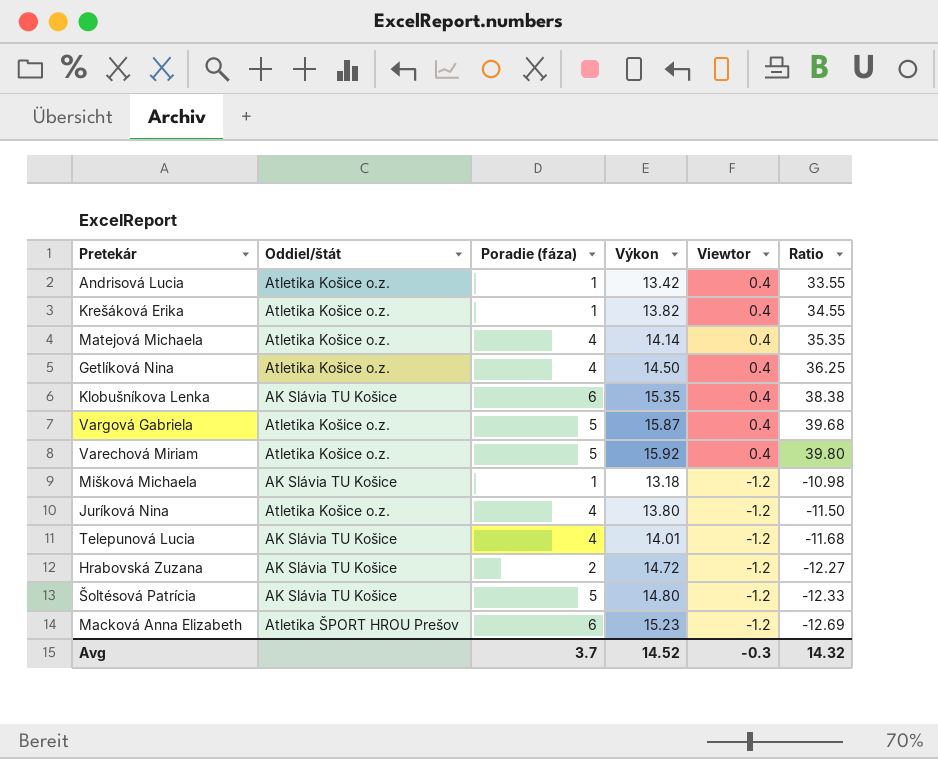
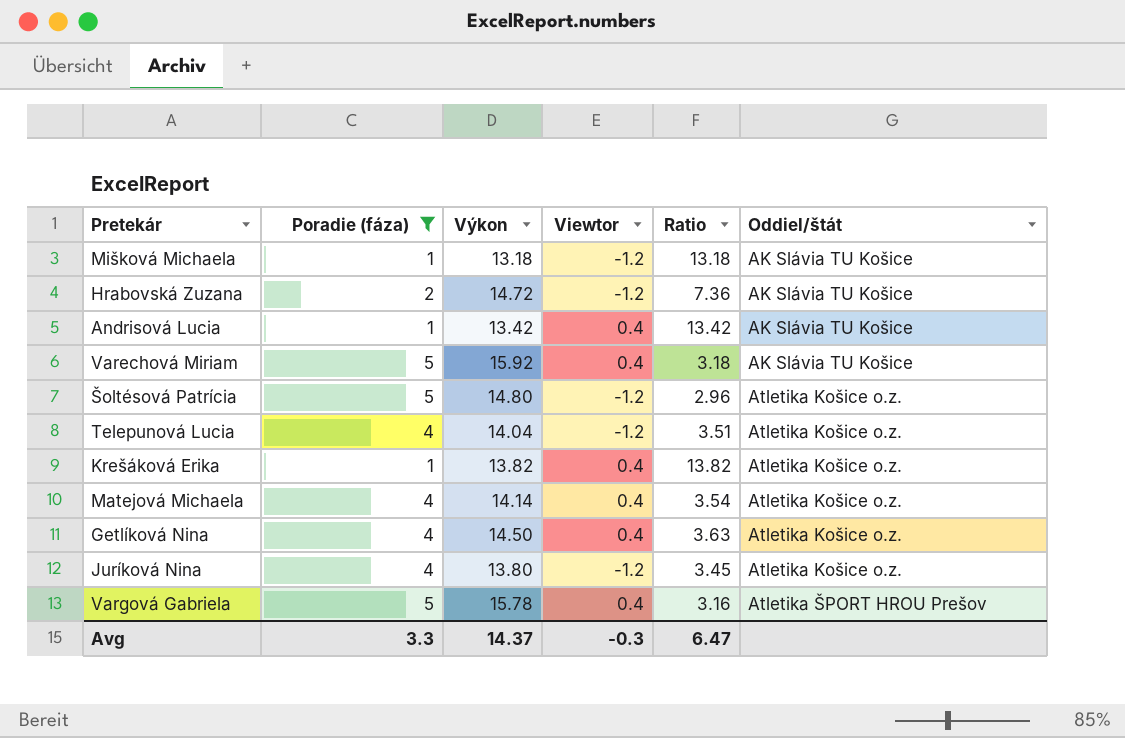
filter: none -> Poradie (fáza) != 6
row order: Viewtor descending -> Oddiel/štát ascending
column Ratio | formula: [Výkon] / [Viewtor] -> [Výkon] / [Poradie (fáza)]
column Oddiel/štát | position: 2 -> 6
Andrisová Lucia | Oddiel/štát: Atletika Košice o.z. -> AK Slávia TU Košice
Varechová Miriam | Oddiel/štát: Atletika Košice o.z. -> AK Slávia TU Košice
Šoltésová Patrícia | Oddiel/štát: AK Slávia TU Košice -> Atletika Košice o.z.
Telepunová Lucia | Výkon: 14.01 -> 14.04
Telepunová Lucia | Oddiel/štát: AK Slávia TU Košice -> Atletika Košice o.z.
Vargová Gabriela | Výkon: 15.87 -> 15.78
Vargová Gabriela | Oddiel/štát: Atletika Košice o.z. -> Atletika ŠPORT HROU Prešov
Avg | Poradie (fáza): 3.7 -> 3.3
Avg | Výkon: 14.52 -> 14.37
Avg | Ratio: 14.32 -> 6.47

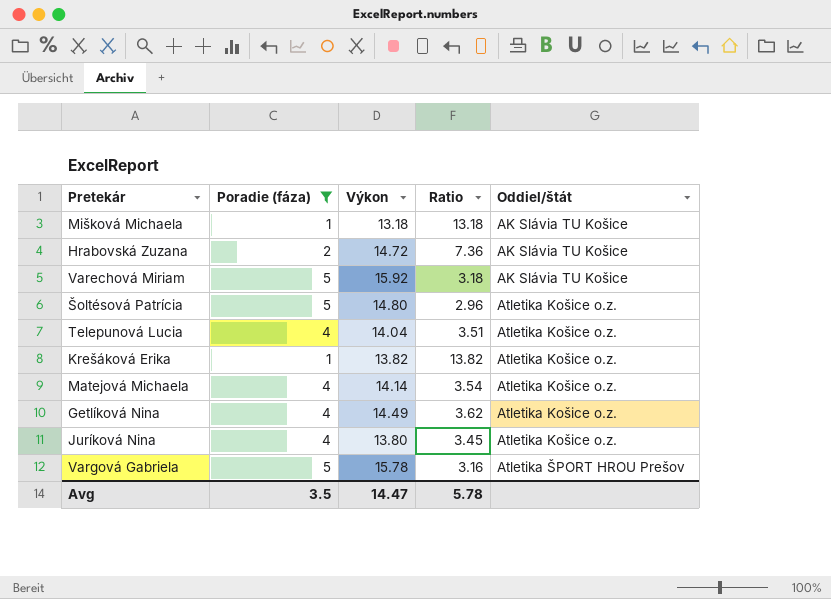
column Viewtor | position: 4 -> none
row Andrisová Lucia: 1 | 13.42 | 0.4 | 13.42 | AK Slávia TU Košice -> none
Getlíková Nina | Výkon: 14.50 -> 14.49
Getlíková Nina | Ratio: 3.63 -> 3.62
Avg | Poradie (fáza): 3.3 -> 3.5
Avg | Výkon: 14.37 -> 14.47
Avg | Ratio: 6.47 -> 5.78

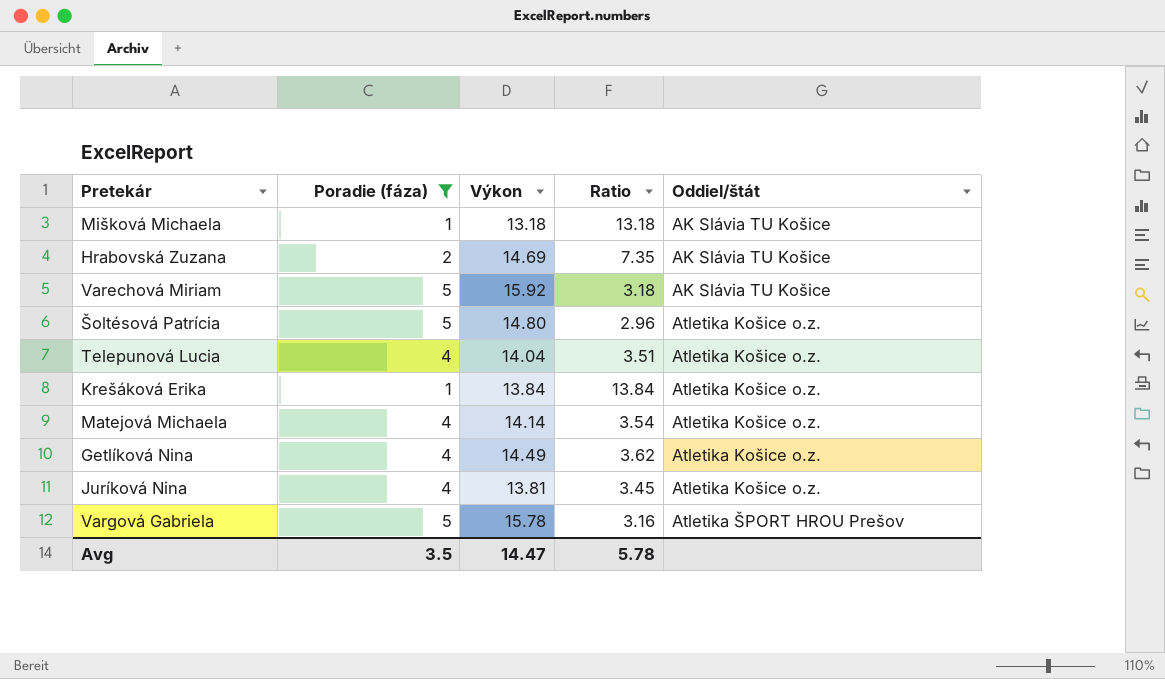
Hrabovská Zuzana | Výkon: 14.72 -> 14.69
Hrabovská Zuzana | Ratio: 7.36 -> 7.35
Krešáková Erika | Výkon: 13.82 -> 13.84
Krešáková Erika | Ratio: 13.82 -> 13.84
Juríková Nina | Výkon: 13.80 -> 13.81

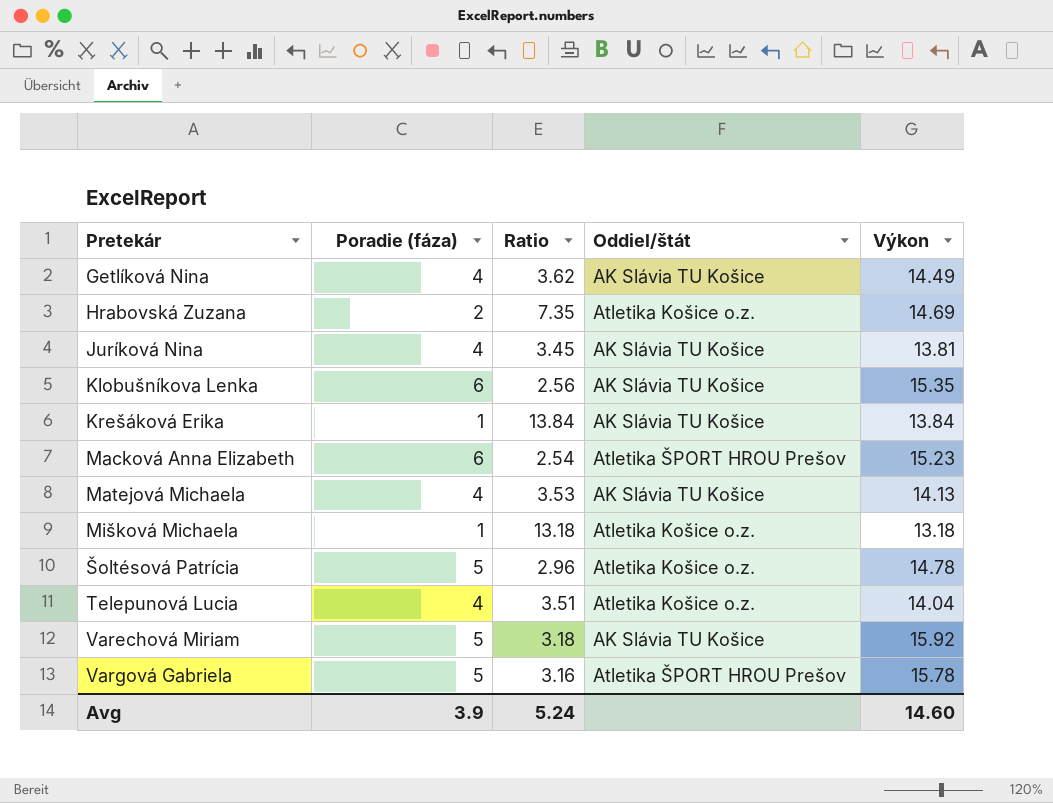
filter: Poradie (fáza) != 6 -> none
row order: Oddiel/štát ascending -> Pretekár ascending
column Výkon | position: 3 -> 5
Getlíková Nina | Oddiel/štát: Atletika Košice o.z. -> AK Slávia TU Košice
Hrabovská Zuzana | Oddiel/štát: AK Slávia TU Košice -> Atletika Košice o.z.
Juríková Nina | Oddiel/štát: Atletika Košice o.z. -> AK Slávia TU Košice
Krešáková Erika | Oddiel/štát: Atletika Košice o.z. -> AK Slávia TU Košice
Matejová Michaela | Ratio: 3.54 -> 3.53
Matejová Michaela | Oddiel/štát: Atletika Košice o.z. -> AK Slávia TU Košice
Matejová Michaela | Výkon: 14.14 -> 14.13
Mišková Michaela | Oddiel/štát: AK Slávia TU Košice -> Atletika Košice o.z.
Šoltésová Patrícia | Výkon: 14.80 -> 14.78
Avg | Poradie (fáza): 3.5 -> 3.9
Avg | Ratio: 5.78 -> 5.24
Avg | Výkon: 14.47 -> 14.60

